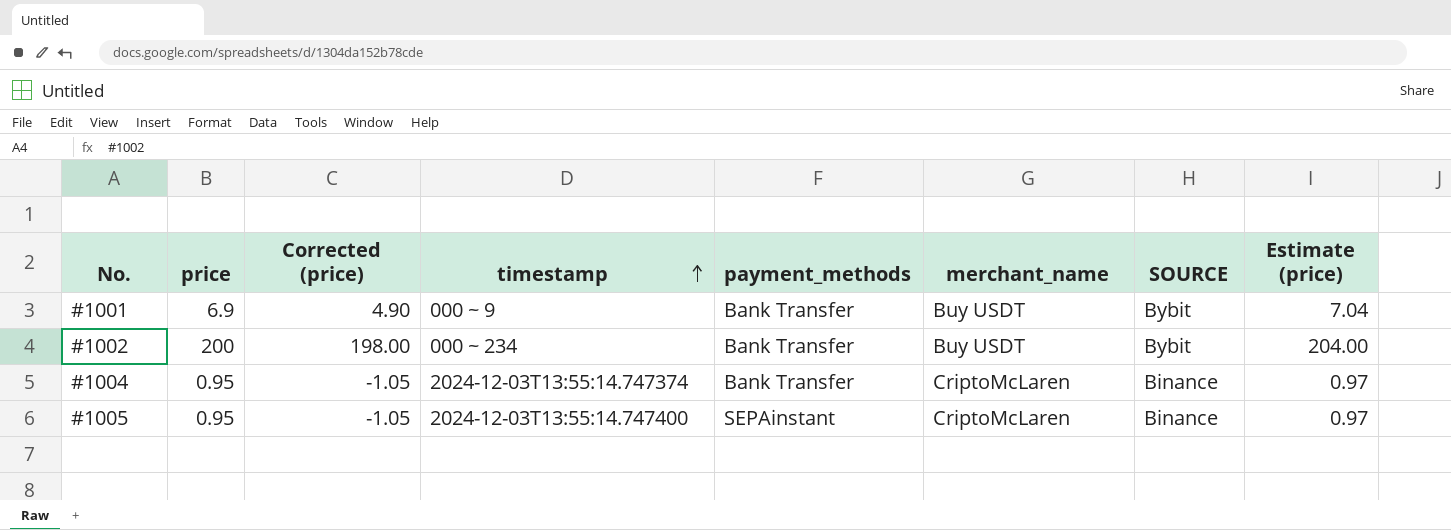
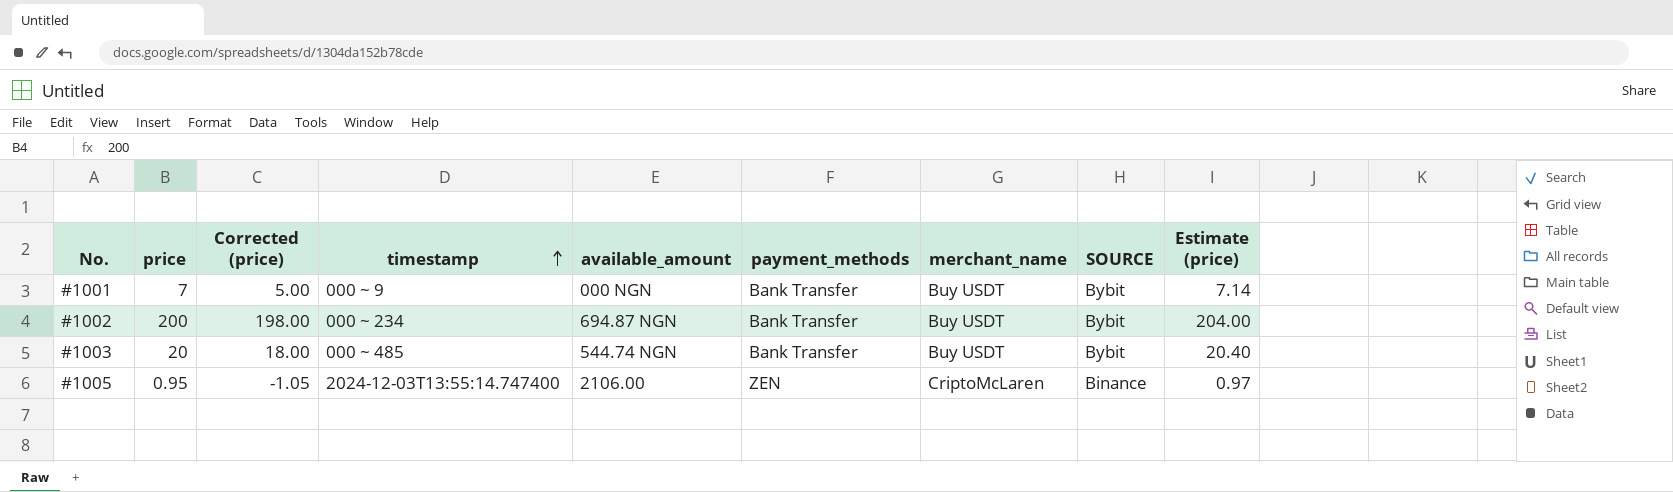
column available_amount | position: none -> 5
row #1004: 0.95 | -1.05 | 2024-12-03T13:55:14.747374 | Bank Transfer | CriptoMcLaren | Binance | 0.97 -> none
#1001 | price: 6.9 -> 7
#1001 | Corrected (price): 4.90 -> 5.00
#1001 | Estimate (price): 7.04 -> 7.14
row #1003: none -> 20 | 18.00 | 000 ~ 485 | 544.74 NGN | Bank Transfer | Buy USDT | Bybit | 20.40
#1005 | payment_methods: SEPAinstant -> ZEN

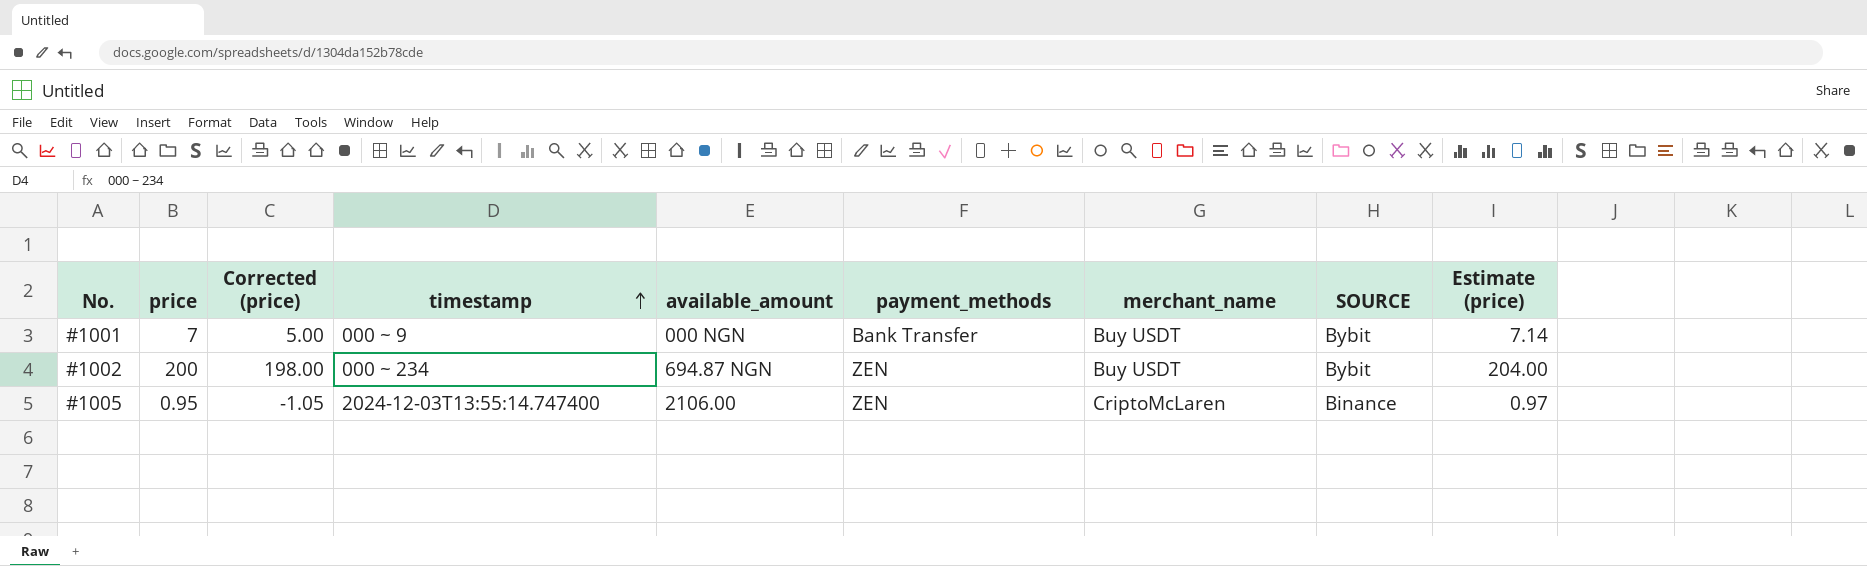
row #1003: 20 | 18.00 | 000 ~ 485 | 544.74 NGN | Bank Transfer | Buy USDT | Bybit | 20.40 -> none
#1002 | payment_methods: Bank Transfer -> ZEN

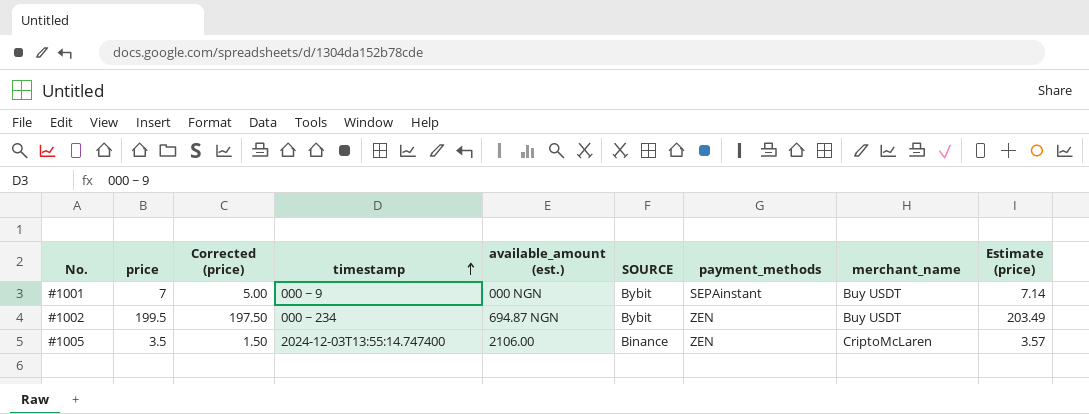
column name: available_amount -> available_amount (est.)
column SOURCE | position: 8 -> 6
#1001 | payment_methods: Bank Transfer -> SEPAinstant
#1002 | price: 200 -> 199.5
#1002 | Corrected (price): 198.00 -> 197.50
#1002 | Estimate (price): 204.00 -> 203.49
#1005 | price: 0.95 -> 3.5
#1005 | Corrected (price): -1.05 -> 1.50
#1005 | Estimate (price): 0.97 -> 3.57

